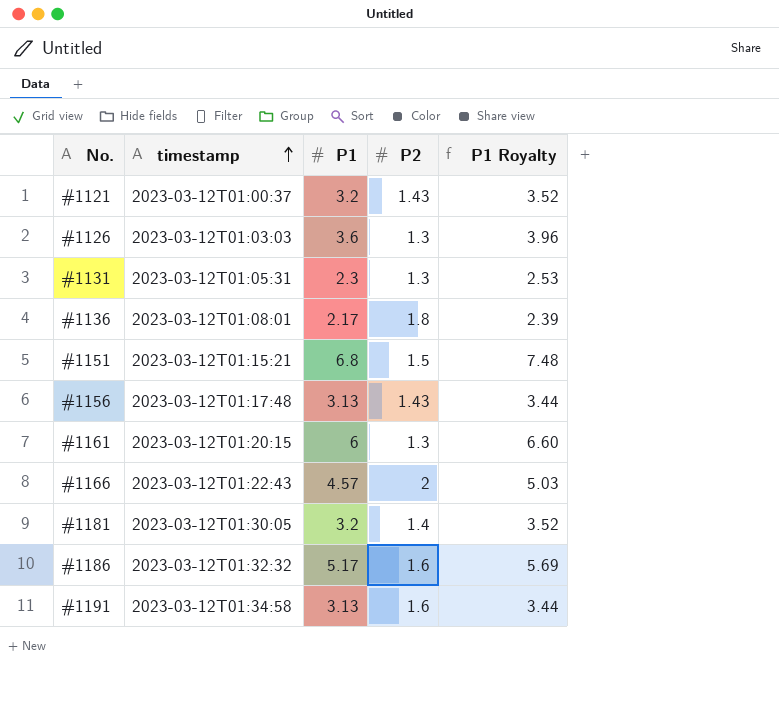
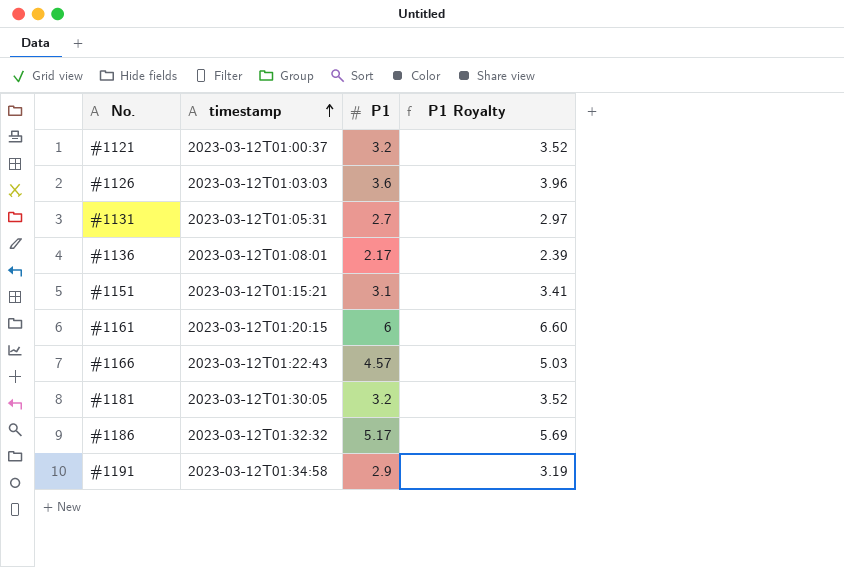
column P2 | position: 4 -> none
row #1156: 2023-03-12T01:17:48 | 3.13 | 1.43 | 3.44 -> none
#1131 | P1: 2.3 -> 2.7
#1131 | P1 Royalty: 2.53 -> 2.97
#1151 | P1: 6.8 -> 3.1
#1151 | P1 Royalty: 7.48 -> 3.41
#1191 | P1: 3.13 -> 2.9
#1191 | P1 Royalty: 3.44 -> 3.19

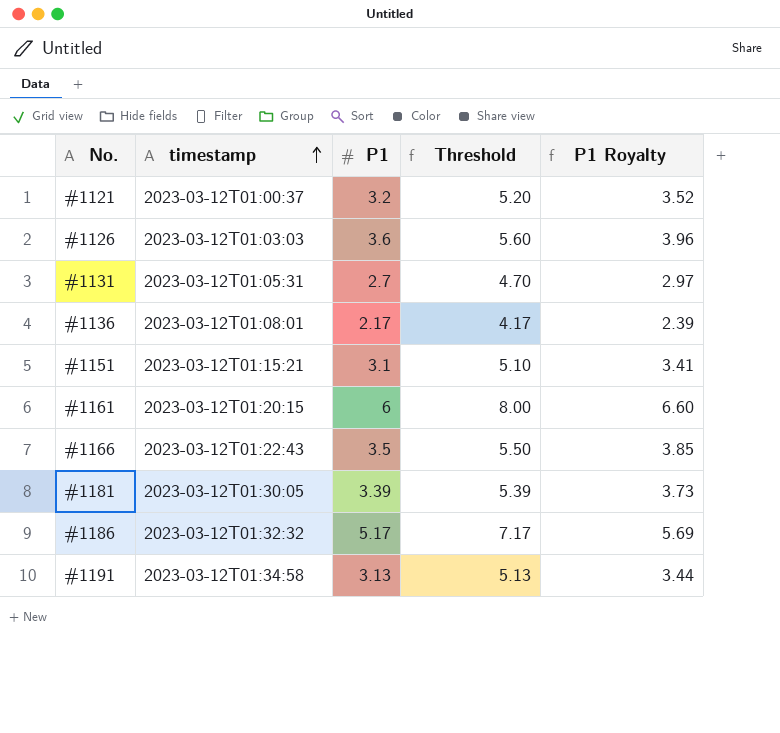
column Threshold | formula: none -> [P1] + 2
#1166 | P1: 4.57 -> 3.5
#1166 | P1 Royalty: 5.03 -> 3.85
#1181 | P1: 3.2 -> 3.39
#1181 | P1 Royalty: 3.52 -> 3.73
#1191 | P1: 2.9 -> 3.13
#1191 | P1 Royalty: 3.19 -> 3.44

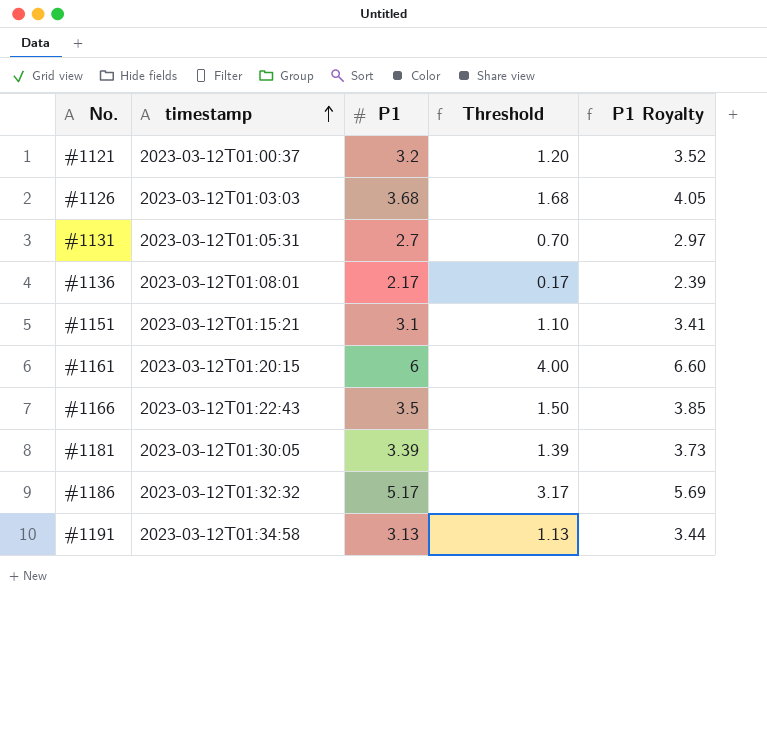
column Threshold | formula: [P1] + 2 -> [P1] - 2
#1126 | P1: 3.6 -> 3.68
#1126 | P1 Royalty: 3.96 -> 4.05

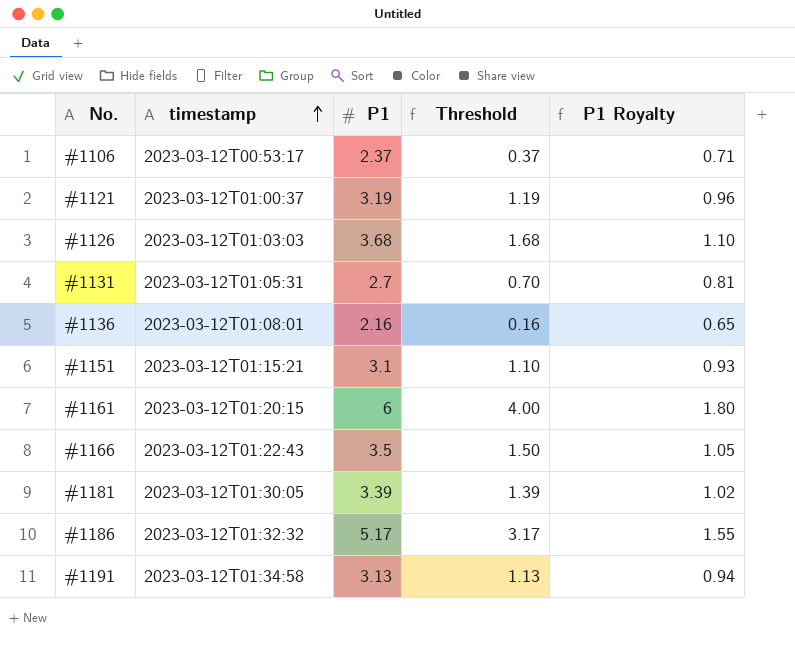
column P1 Royalty | formula: [P1] * 1.1 -> [P1] * 0.3
row #1106: none -> 2023-03-12T00:53:17 | 2.37 | 0.37 | 0.71
#1121 | P1: 3.2 -> 3.19
#1121 | Threshold: 1.20 -> 1.19
#1136 | P1: 2.17 -> 2.16
#1136 | Threshold: 0.17 -> 0.16

